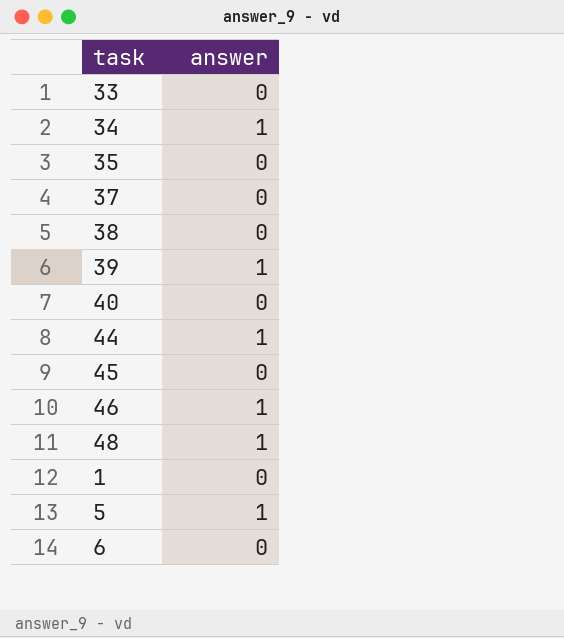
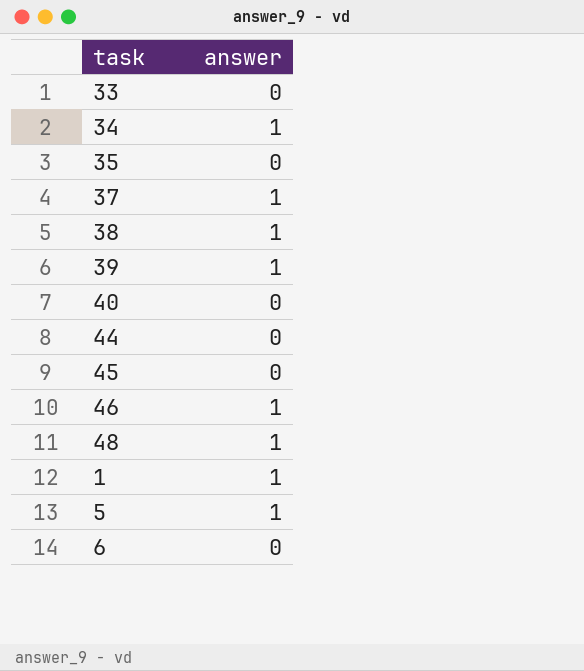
37 | answer: 0 -> 1
38 | answer: 0 -> 1
44 | answer: 1 -> 0
1 | answer: 0 -> 1

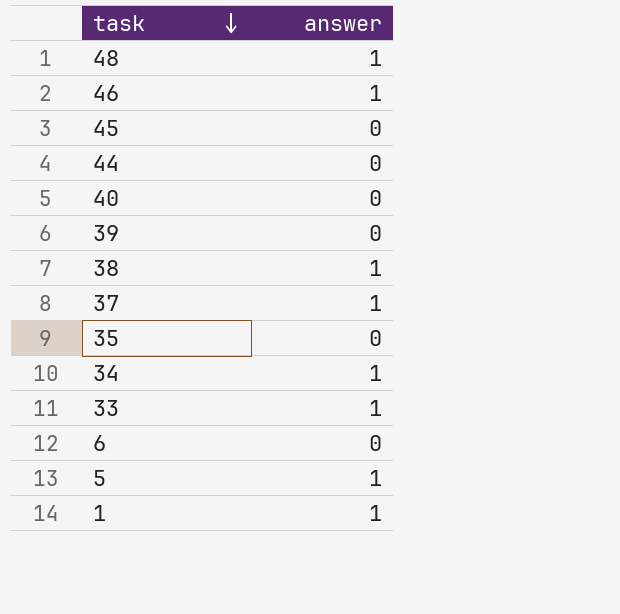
row order: none -> task descending
39 | answer: 1 -> 0
33 | answer: 0 -> 1

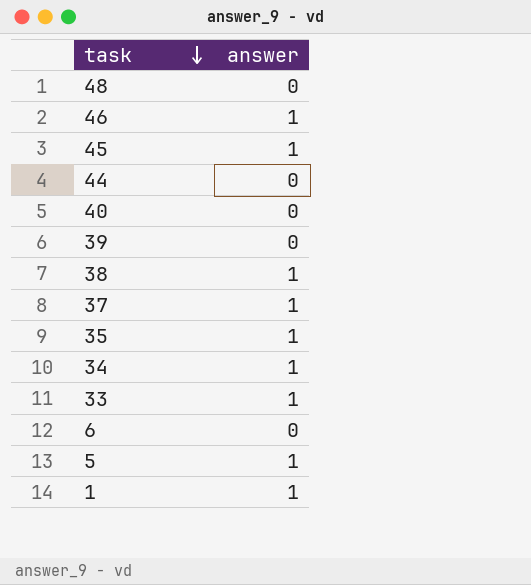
48 | answer: 1 -> 0
45 | answer: 0 -> 1
35 | answer: 0 -> 1

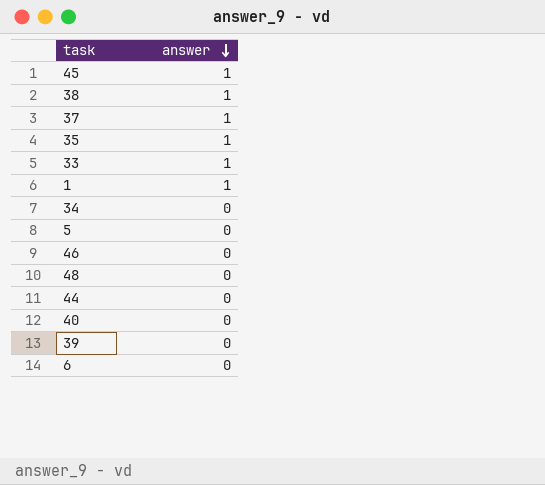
row order: task descending -> answer descending
34 | answer: 1 -> 0
5 | answer: 1 -> 0
46 | answer: 1 -> 0

